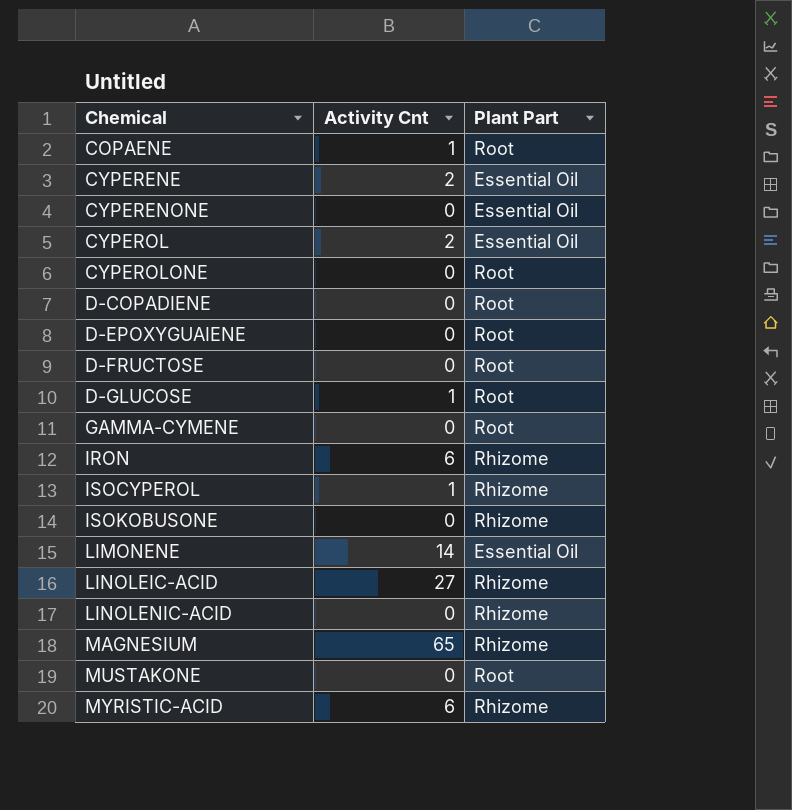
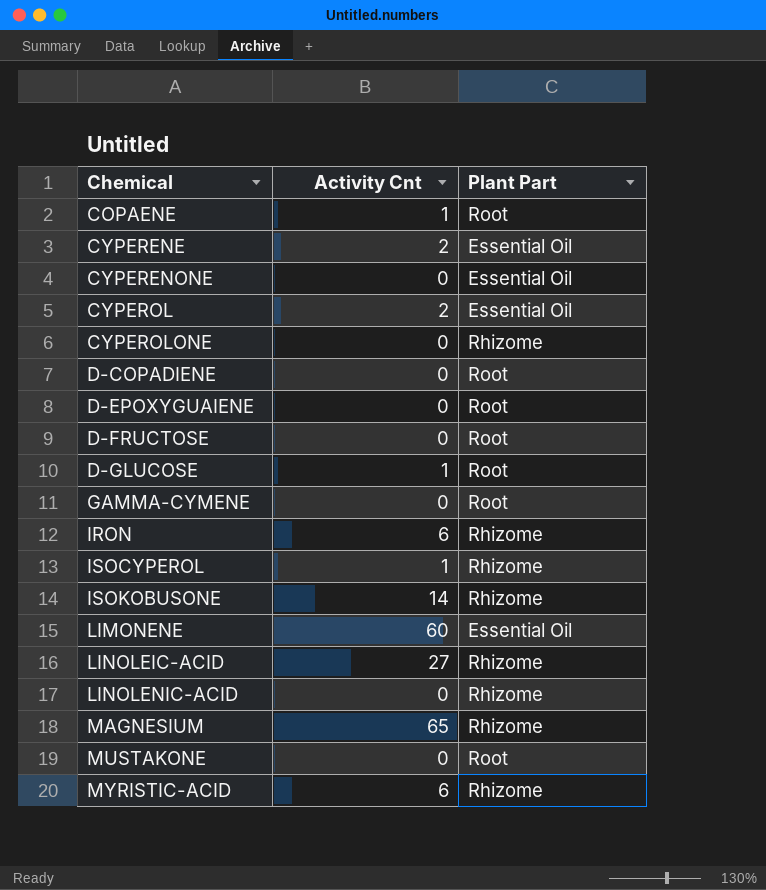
CYPEROLONE | Plant Part: Root -> Rhizome
ISOKOBUSONE | Activity Cnt: 0 -> 14
LIMONENE | Activity Cnt: 14 -> 60

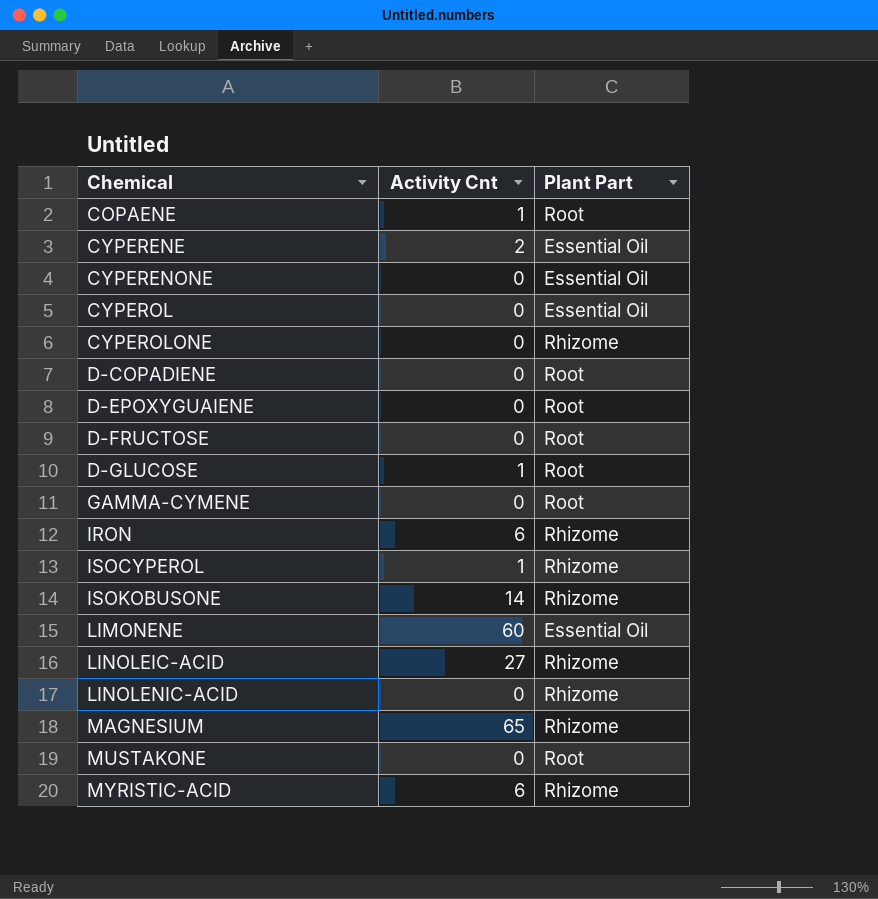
CYPEROL | Activity Cnt: 2 -> 0

